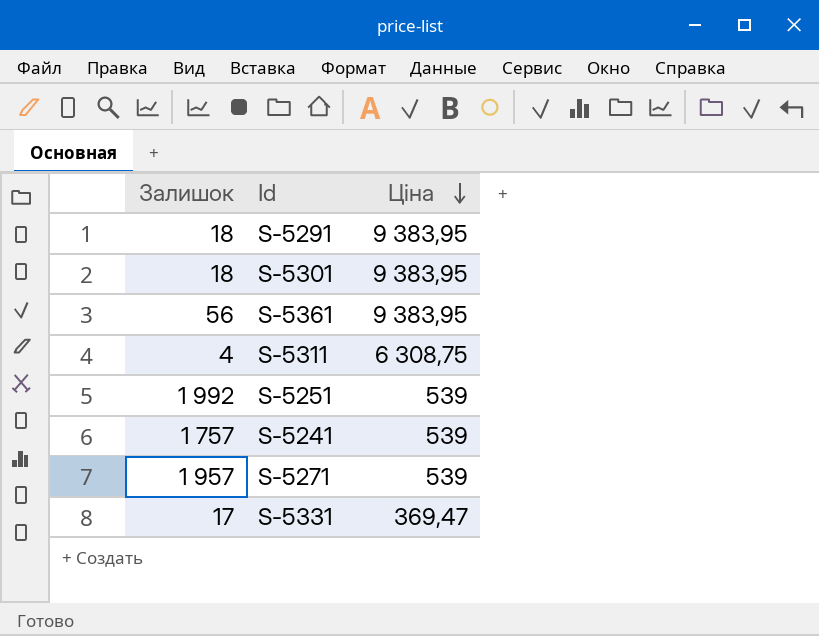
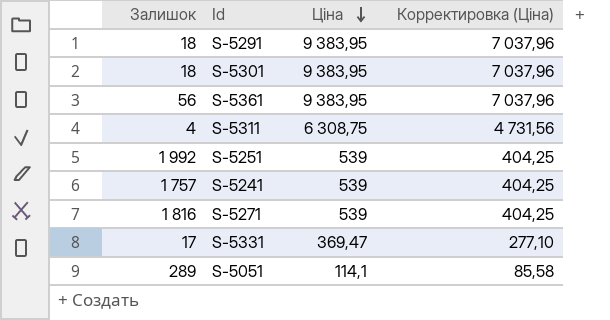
column Корректировка (Ціна) | formula: none -> [Ціна] * 0,75
S-5271 | Залишок: 1 957 -> 1 816
row S-5051: none -> 289 | 114,1 | 85,58

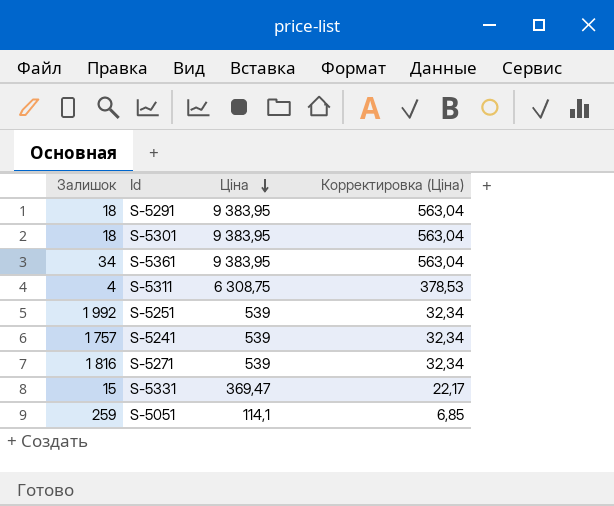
column Корректировка (Ціна) | formula: [Ціна] * 0,75 -> [Ціна] * 0,06
S-5361 | Залишок: 56 -> 34
S-5331 | Залишок: 17 -> 15
S-5051 | Залишок: 289 -> 259

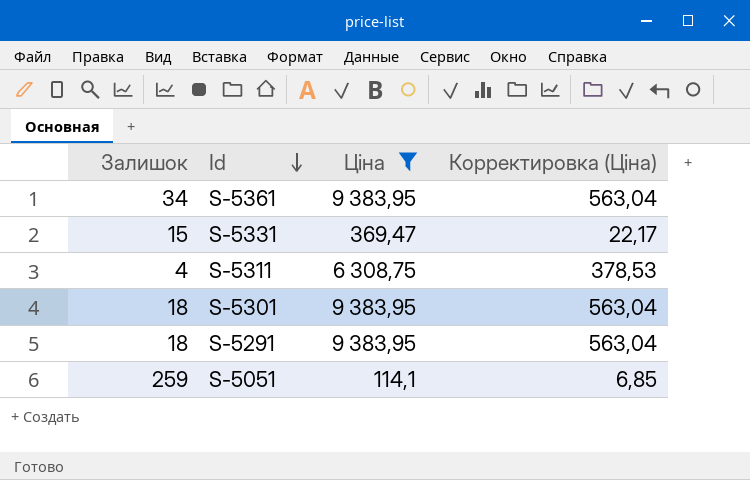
filter: none -> Ціна != 539
row order: Ціна descending -> Id descending

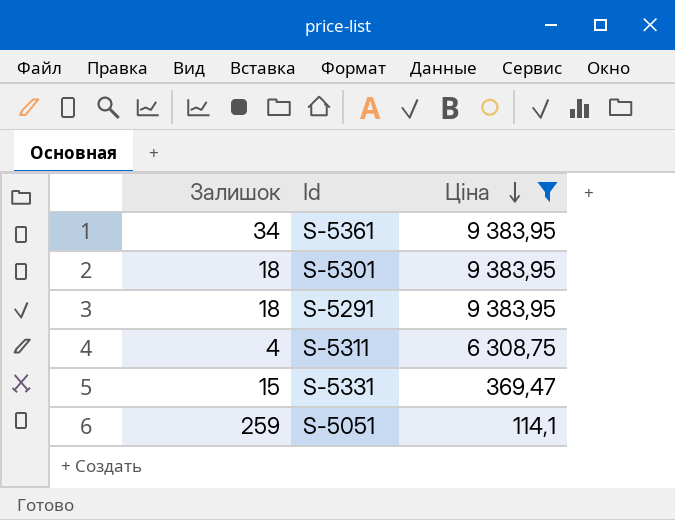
row order: Id descending -> Ціна descending
column Корректировка (Ціна) | formula: [Ціна] * 0,06 -> none

